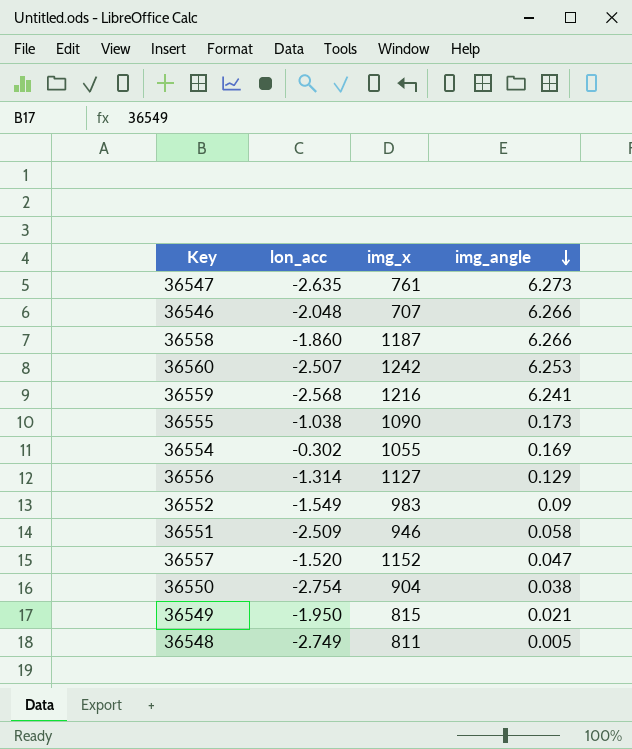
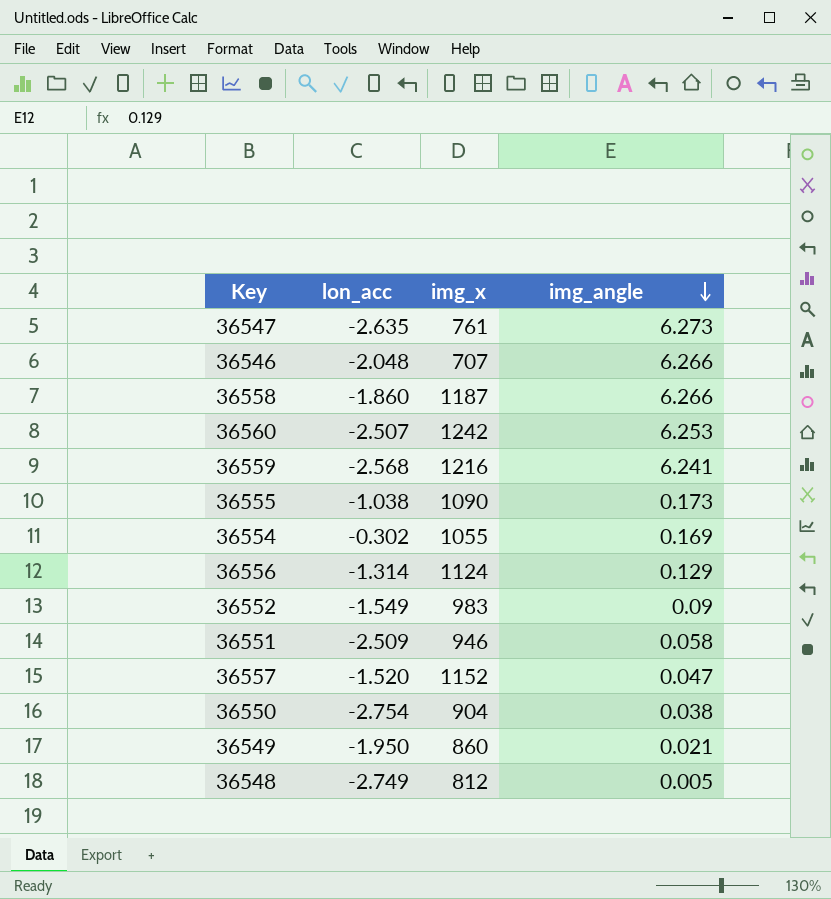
36556 | img_x: 1127 -> 1124
36549 | img_x: 815 -> 860
36548 | img_x: 811 -> 812

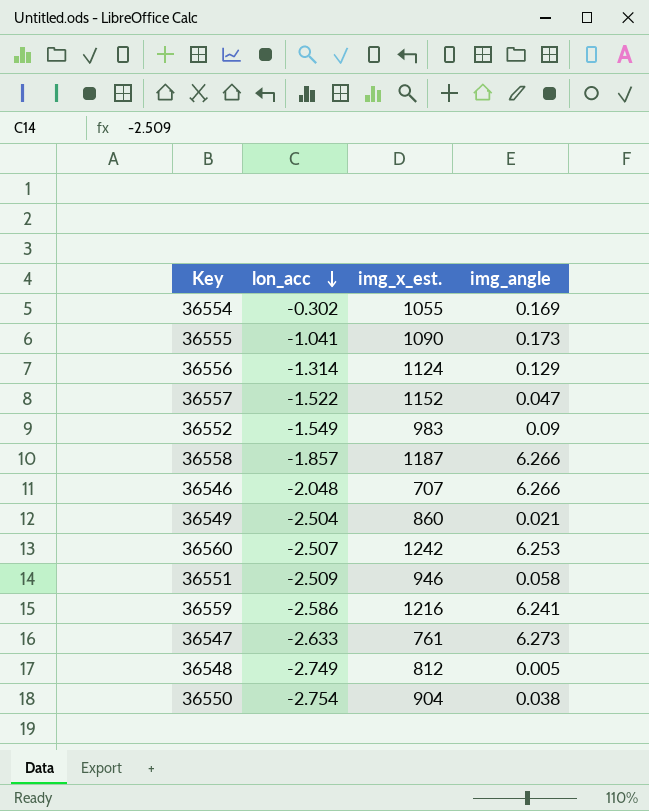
row order: img_angle descending -> lon_acc descending
column name: img_x -> img_x_est.
36555 | lon_acc: -1.038 -> -1.041
36557 | lon_acc: -1.520 -> -1.522
36558 | lon_acc: -1.860 -> -1.857
36549 | lon_acc: -1.950 -> -2.504
36559 | lon_acc: -2.568 -> -2.586
36547 | lon_acc: -2.635 -> -2.633

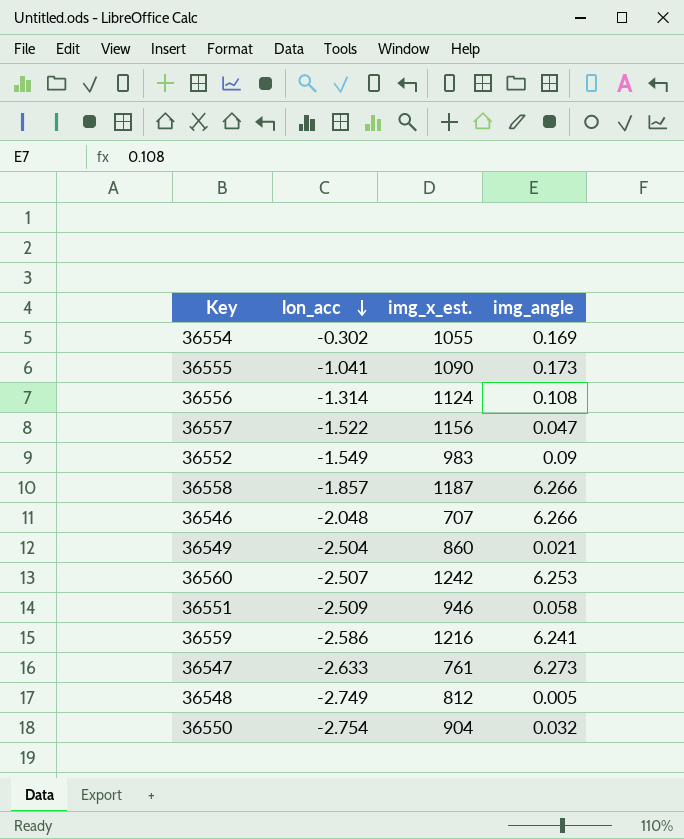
36556 | img_angle: 0.129 -> 0.108
36557 | img_x_est.: 1152 -> 1156
36550 | img_angle: 0.038 -> 0.032

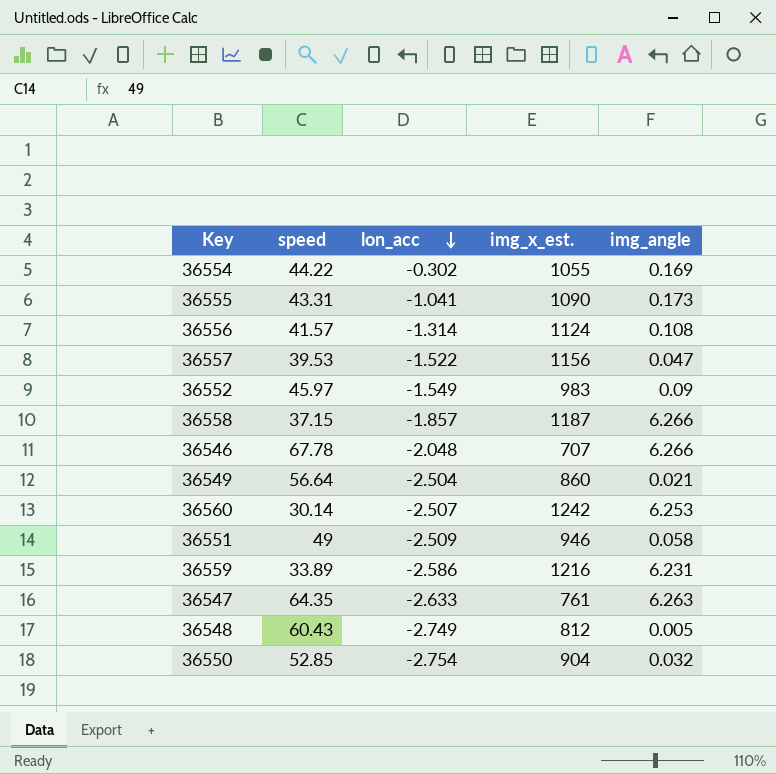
column speed | position: none -> 2
36559 | img_angle: 6.241 -> 6.231
36547 | img_angle: 6.273 -> 6.263

